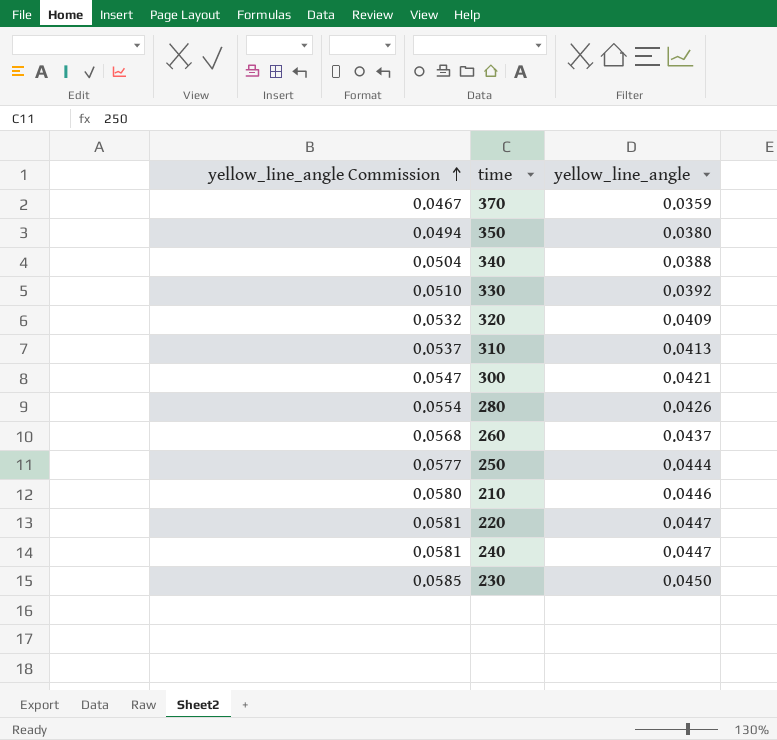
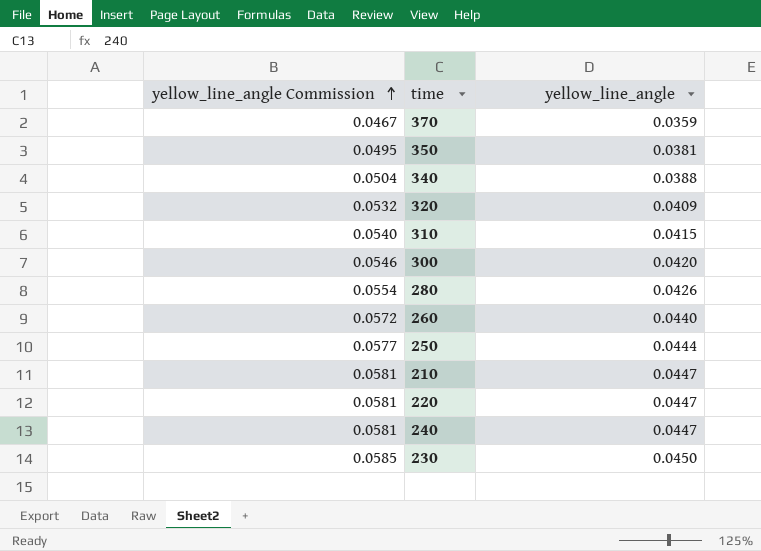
row 330: 0.0510 | 0.0392 -> none
350 | yellow_line_angle Commission: 0.0494 -> 0.0495
350 | yellow_line_angle: 0.0380 -> 0.0381
310 | yellow_line_angle Commission: 0.0537 -> 0.0540
310 | yellow_line_angle: 0.0413 -> 0.0415
300 | yellow_line_angle Commission: 0.0547 -> 0.0546
300 | yellow_line_angle: 0.0421 -> 0.0420
260 | yellow_line_angle Commission: 0.0568 -> 0.0572
260 | yellow_line_angle: 0.0437 -> 0.0440
210 | yellow_line_angle Commission: 0.0580 -> 0.0581
210 | yellow_line_angle: 0.0446 -> 0.0447

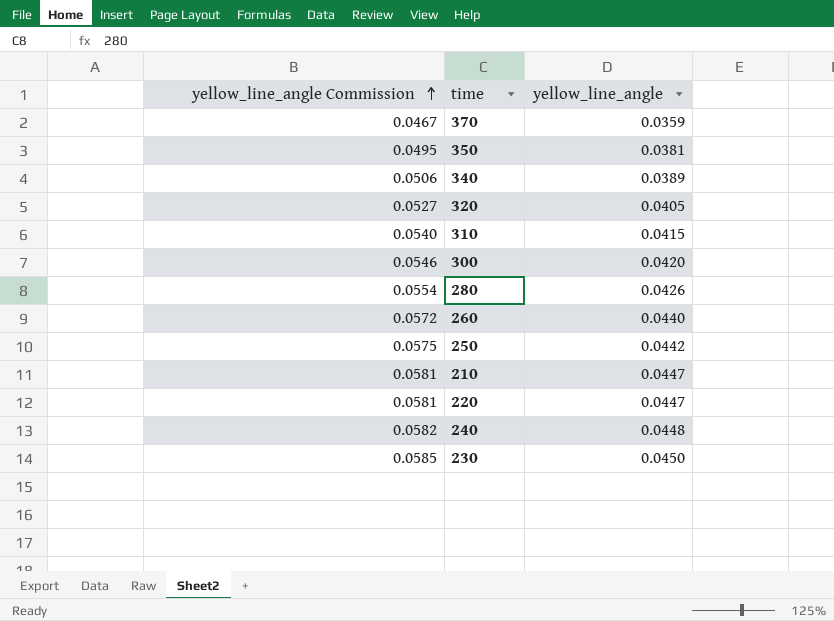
340 | yellow_line_angle Commission: 0.0504 -> 0.0506
340 | yellow_line_angle: 0.0388 -> 0.0389
320 | yellow_line_angle Commission: 0.0532 -> 0.0527
320 | yellow_line_angle: 0.0409 -> 0.0405
250 | yellow_line_angle Commission: 0.0577 -> 0.0575
250 | yellow_line_angle: 0.0444 -> 0.0442
240 | yellow_line_angle Commission: 0.0581 -> 0.0582
240 | yellow_line_angle: 0.0447 -> 0.0448

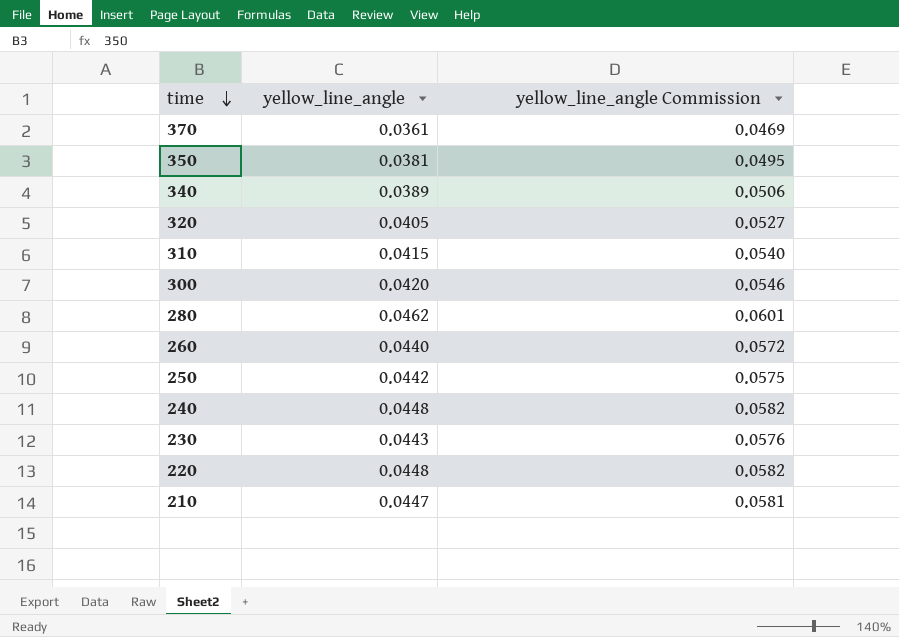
row order: yellow_line_angle Commission ascending -> time descending
column yellow_line_angle Commission | position: 1 -> 3
370 | yellow_line_angle: 0.0359 -> 0.0361
370 | yellow_line_angle Commission: 0.0467 -> 0.0469
280 | yellow_line_angle: 0.0426 -> 0.0462
280 | yellow_line_angle Commission: 0.0554 -> 0.0601
230 | yellow_line_angle: 0.0450 -> 0.0443
230 | yellow_line_angle Commission: 0.0585 -> 0.0576
220 | yellow_line_angle: 0.0447 -> 0.0448
220 | yellow_line_angle Commission: 0.0581 -> 0.0582

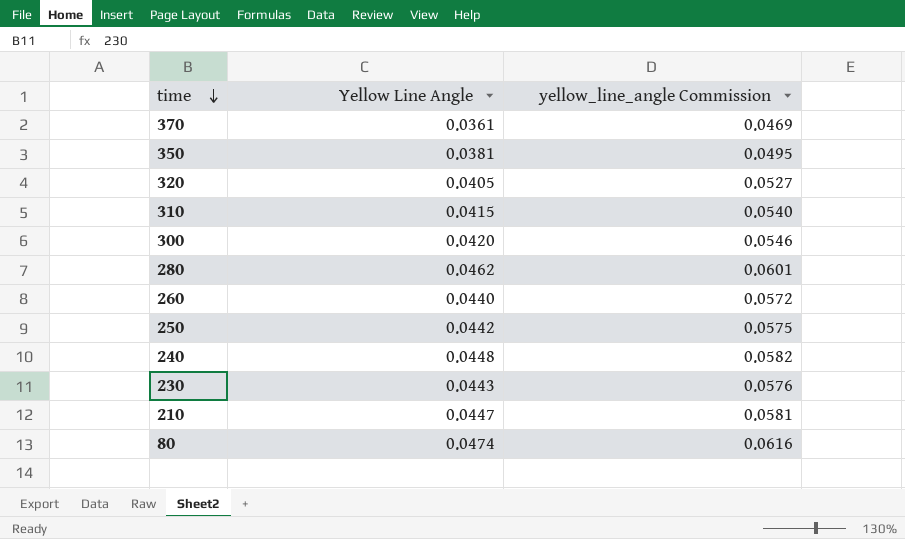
column name: yellow_line_angle -> Yellow Line Angle
row 340: 0.0389 | 0.0506 -> none
row 220: 0.0448 | 0.0582 -> none
row 80: none -> 0.0474 | 0.0616

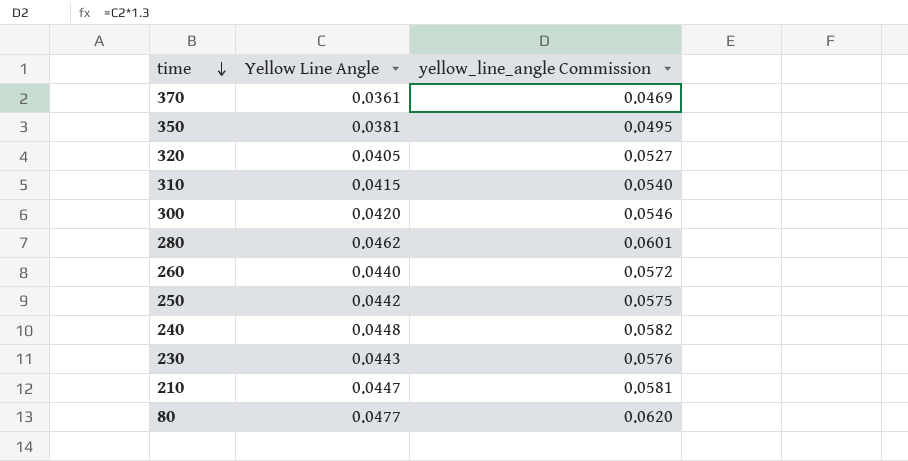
80 | Yellow Line Angle: 0.0474 -> 0.0477
80 | yellow_line_angle Commission: 0.0616 -> 0.0620

